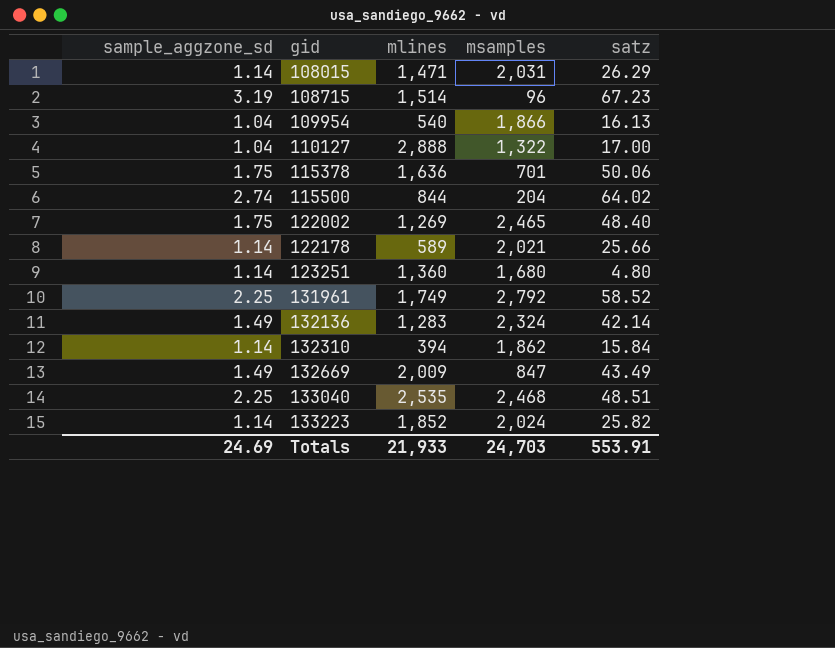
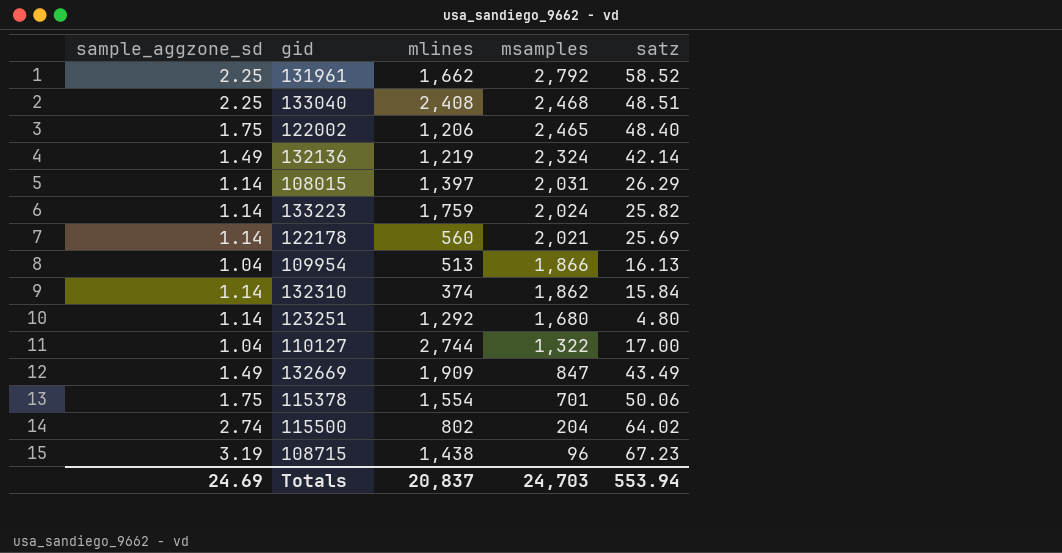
row order: gid ascending -> msamples descending
131961 | mlines: 1,749 -> 1,662
133040 | mlines: 2,535 -> 2,408
122002 | mlines: 1,269 -> 1,206
132136 | mlines: 1,283 -> 1,219
108015 | mlines: 1,471 -> 1,397
133223 | mlines: 1,852 -> 1,759
122178 | mlines: 589 -> 560
122178 | satz: 25.66 -> 25.69
109954 | mlines: 540 -> 513
132310 | mlines: 394 -> 374
123251 | mlines: 1,360 -> 1,292
110127 | mlines: 2,888 -> 2,744
132669 | mlines: 2,009 -> 1,909
115378 | mlines: 1,636 -> 1,554
115500 | mlines: 844 -> 802
108715 | mlines: 1,514 -> 1,438
Totals | mlines: 21,933 -> 20,837
Totals | satz: 553.91 -> 553.94

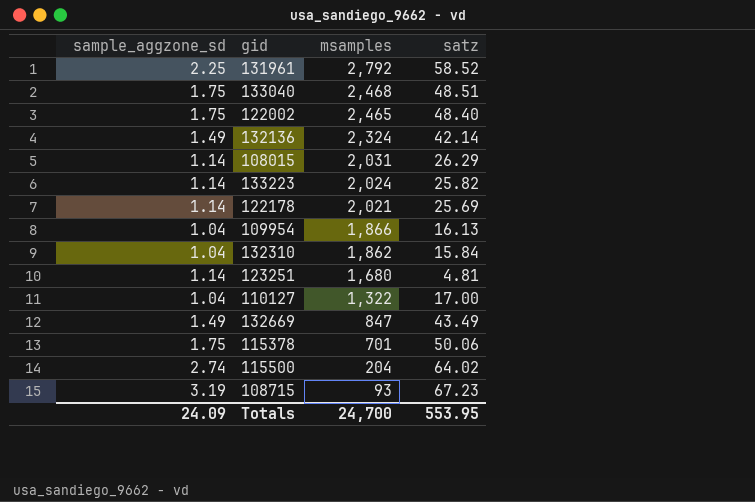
column mlines | position: 3 -> none
133040 | sample_aggzone_sd: 2.25 -> 1.75
132310 | sample_aggzone_sd: 1.14 -> 1.04
123251 | satz: 4.80 -> 4.81
108715 | msamples: 96 -> 93
Totals | sample_aggzone_sd: 24.69 -> 24.09
Totals | msamples: 24,703 -> 24,700
Totals | satz: 553.94 -> 553.95

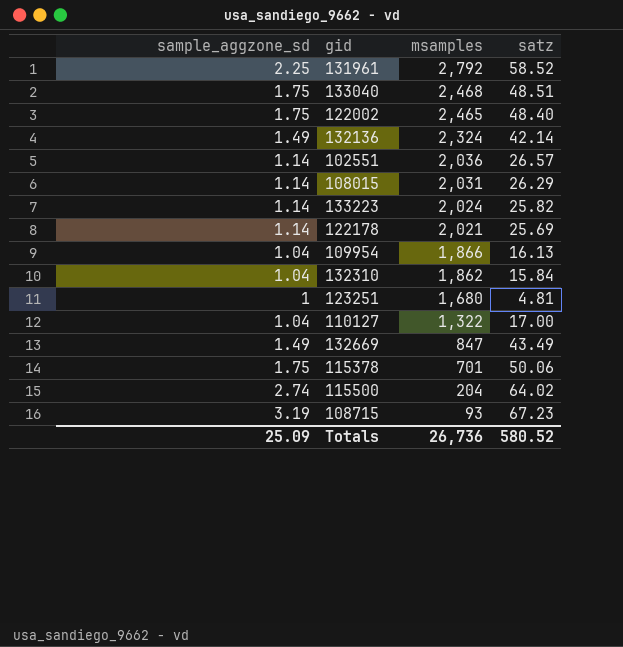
row 102551: none -> 1.14 | 2,036 | 26.57
123251 | sample_aggzone_sd: 1.14 -> 1
Totals | sample_aggzone_sd: 24.09 -> 25.09
Totals | msamples: 24,700 -> 26,736
Totals | satz: 553.95 -> 580.52

